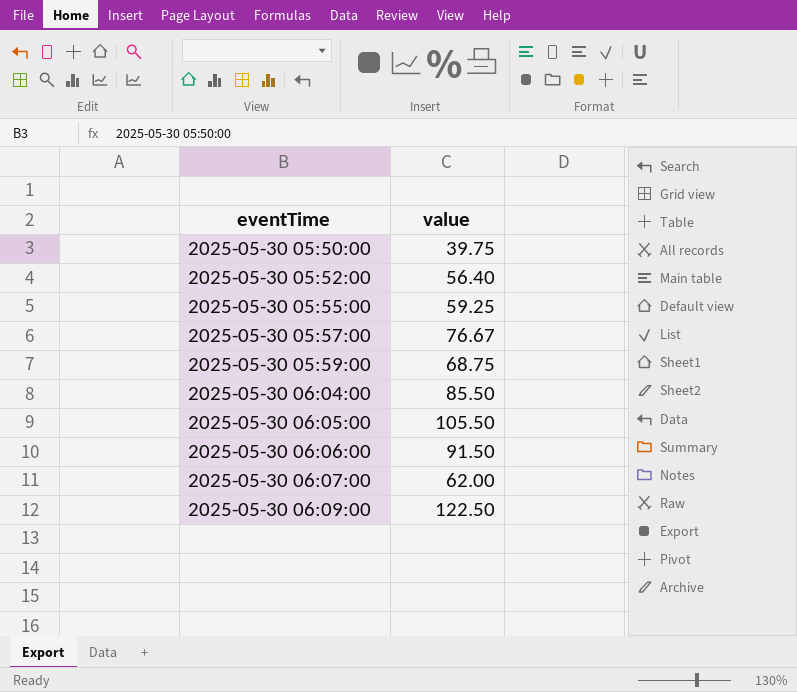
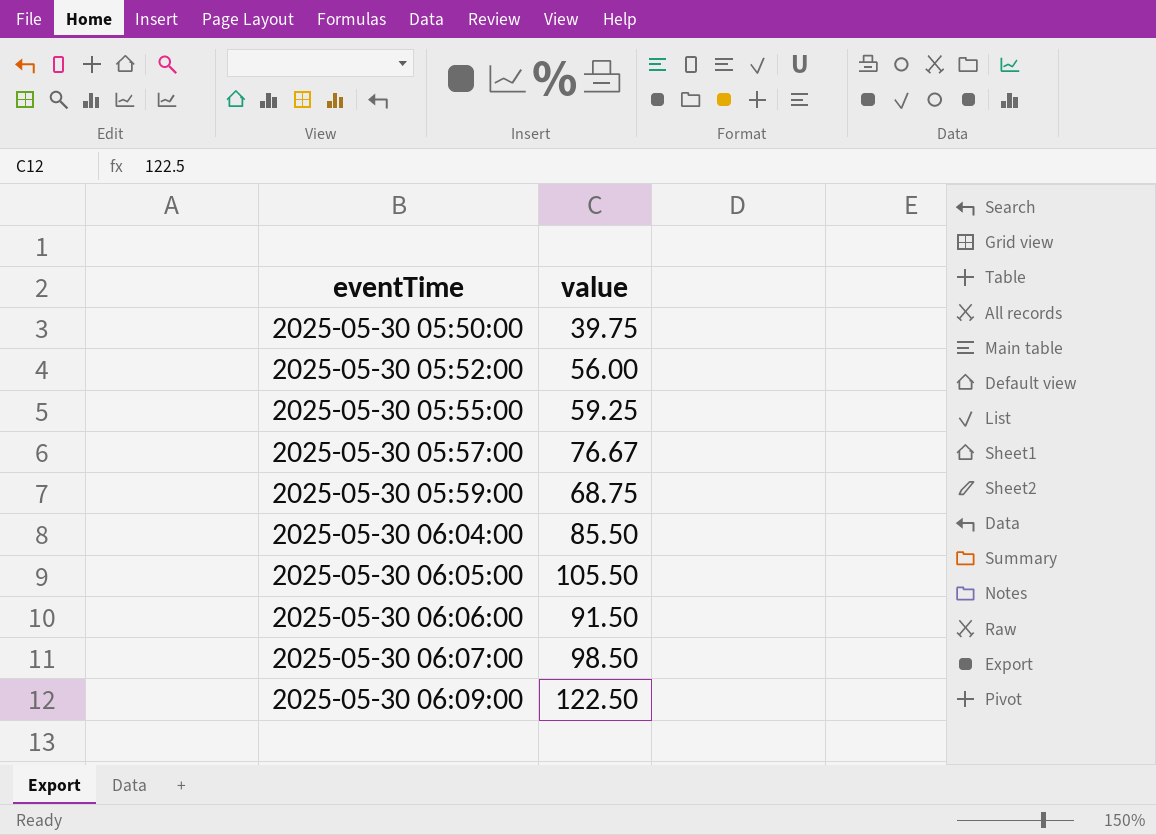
2025-05-30 05:52:00 | value: 56.40 -> 56.00
2025-05-30 06:07:00 | value: 62.00 -> 98.50

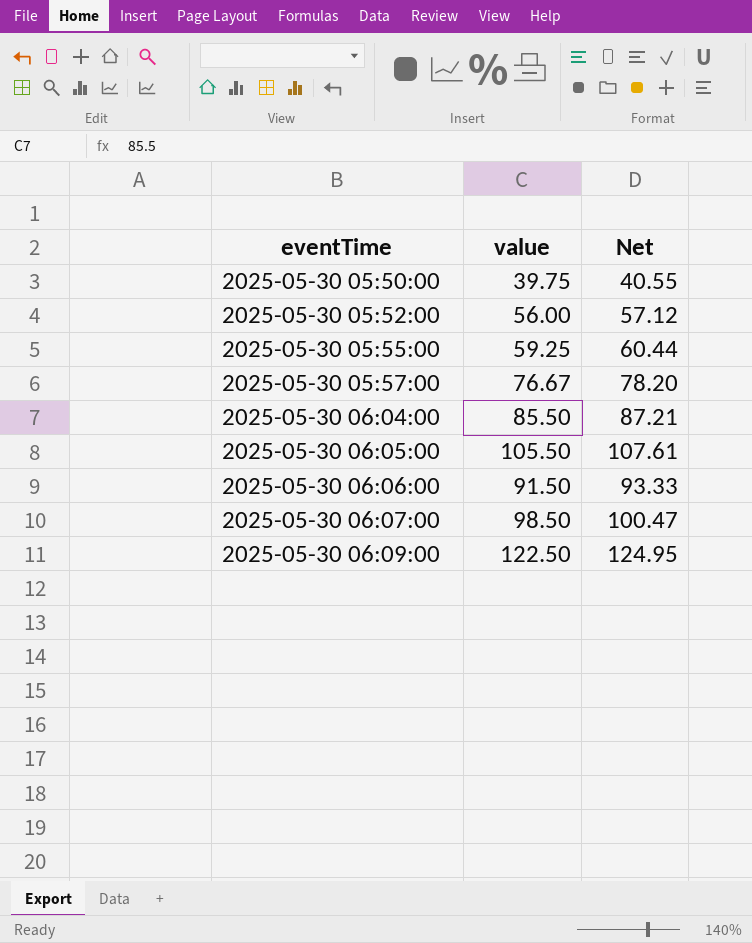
column Net | formula: none -> [value] * 1.02
row 2025-05-30 05:59:00: 68.75 -> none

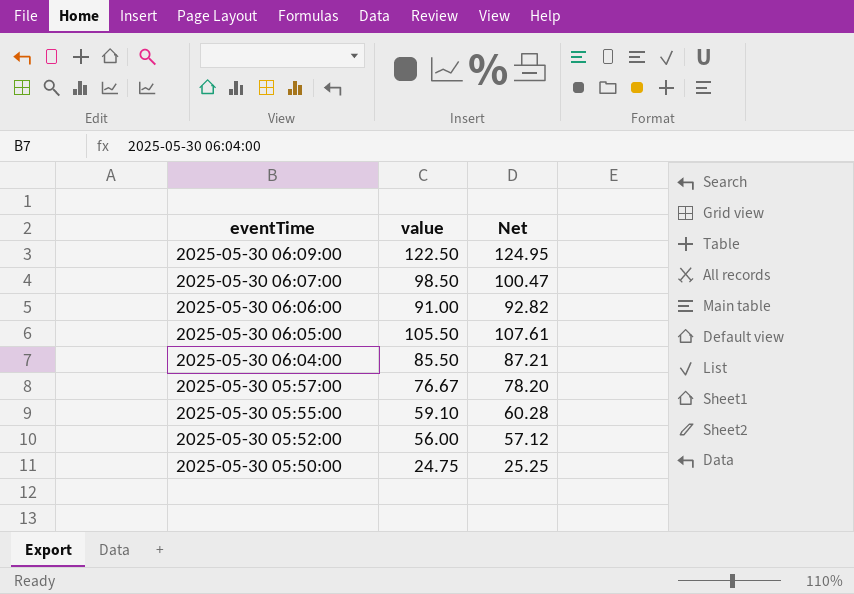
row order: eventTime ascending -> eventTime descending
2025-05-30 06:06:00 | value: 91.50 -> 91.00
2025-05-30 06:06:00 | Net: 93.33 -> 92.82
2025-05-30 05:55:00 | value: 59.25 -> 59.10
2025-05-30 05:55:00 | Net: 60.44 -> 60.28
2025-05-30 05:50:00 | value: 39.75 -> 24.75
2025-05-30 05:50:00 | Net: 40.55 -> 25.25

